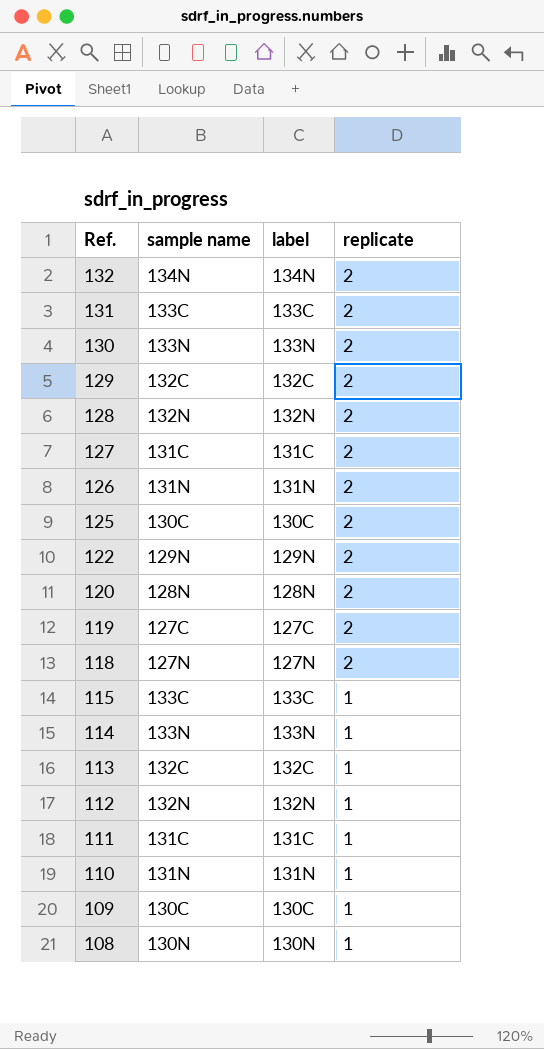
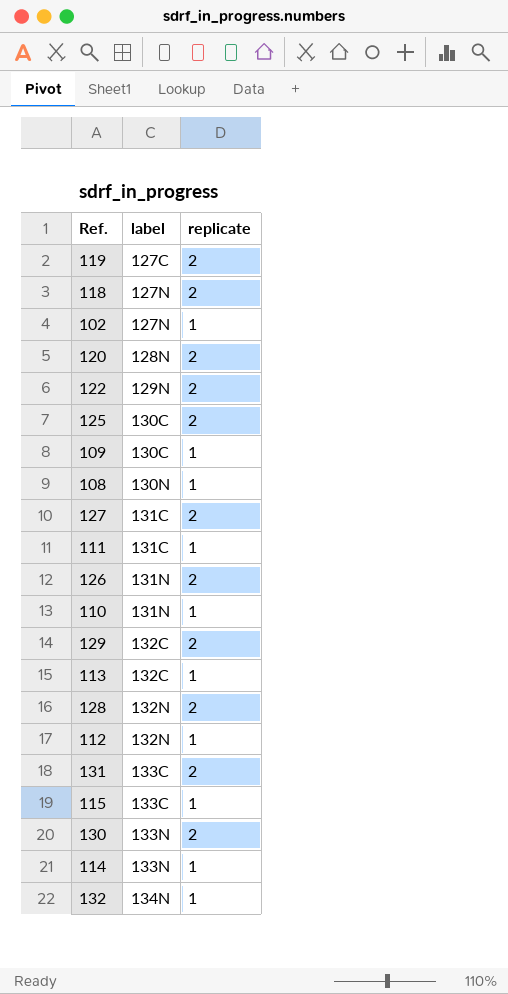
row order: Ref. descending -> label ascending
column sample name | position: 2 -> none
row 102: none -> 127N | 1
132 | replicate: 2 -> 1

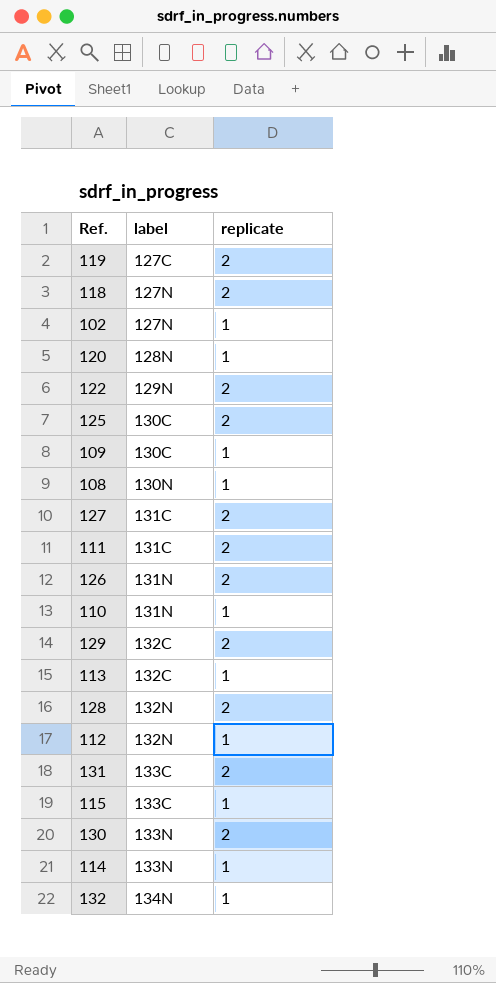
120 | replicate: 2 -> 1
111 | replicate: 1 -> 2

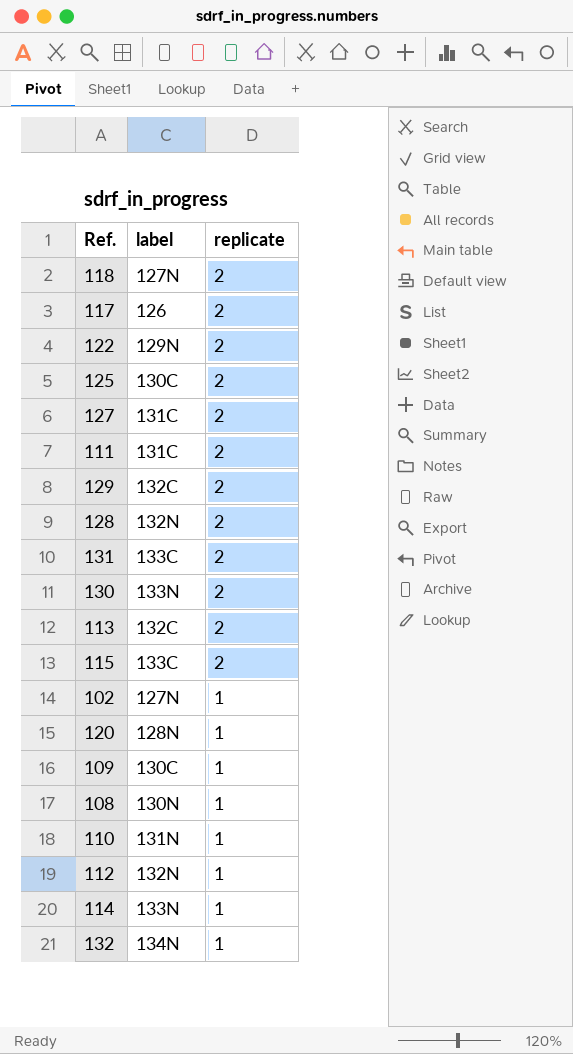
row order: label ascending -> replicate descending
row 119: 127C | 2 -> none
row 126: 131N | 2 -> none
row 117: none -> 126 | 2
113 | replicate: 1 -> 2
115 | replicate: 1 -> 2

